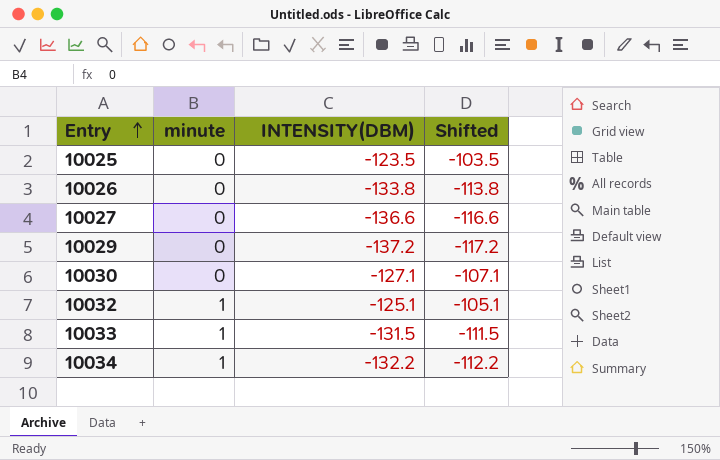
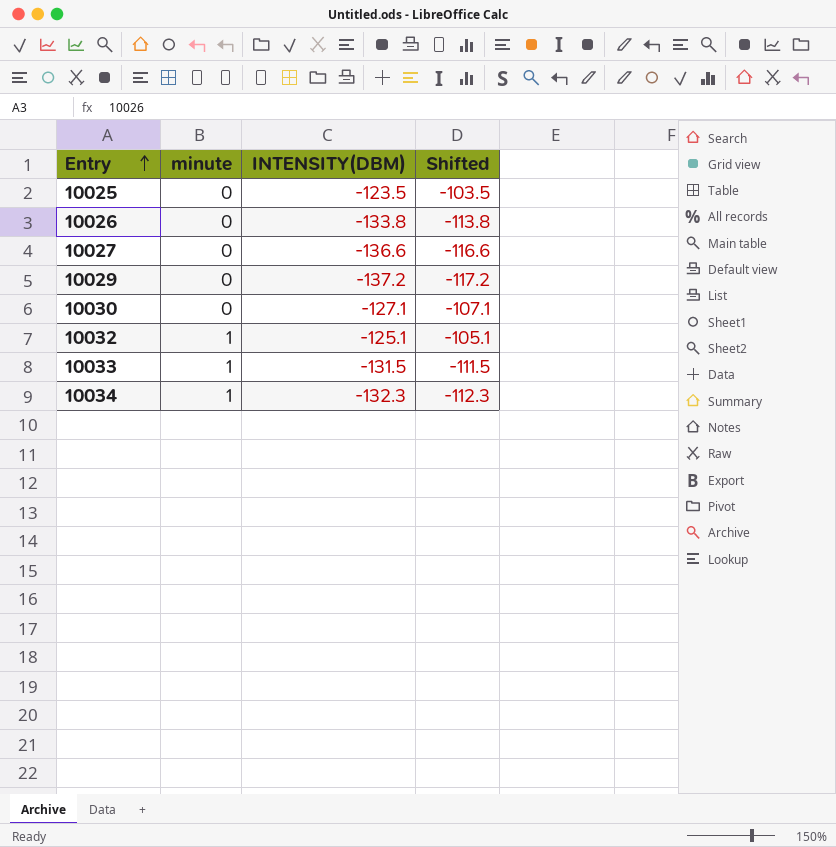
10034 | INTENSITY(DBM): -132.2 -> -132.3
10034 | Shifted: -112.2 -> -112.3

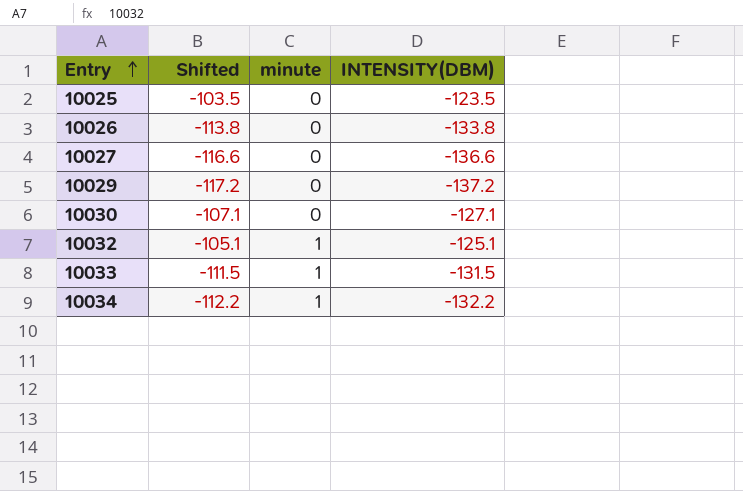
column Shifted | position: 4 -> 2
10034 | Shifted: -112.3 -> -112.2
10034 | INTENSITY(DBM): -132.3 -> -132.2

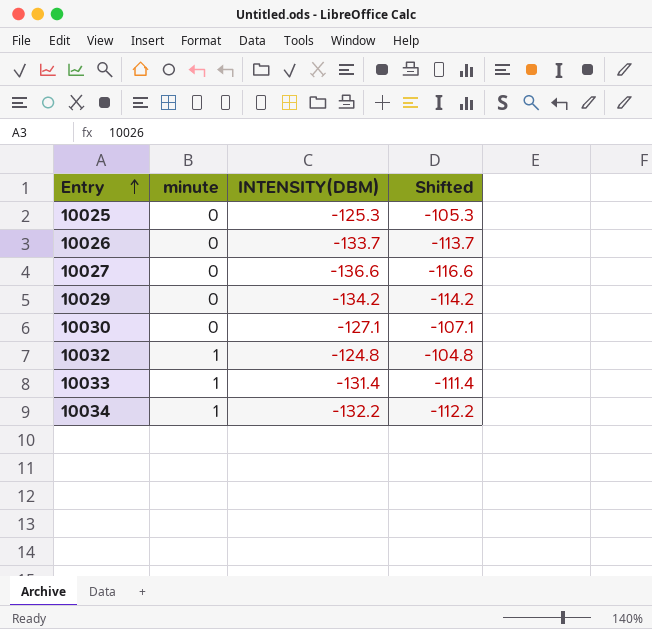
column Shifted | position: 2 -> 4
10025 | INTENSITY(DBM): -123.5 -> -125.3
10025 | Shifted: -103.5 -> -105.3
10026 | INTENSITY(DBM): -133.8 -> -133.7
10026 | Shifted: -113.8 -> -113.7
10029 | INTENSITY(DBM): -137.2 -> -134.2
10029 | Shifted: -117.2 -> -114.2
10032 | INTENSITY(DBM): -125.1 -> -124.8
10032 | Shifted: -105.1 -> -104.8
10033 | INTENSITY(DBM): -131.5 -> -131.4
10033 | Shifted: -111.5 -> -111.4

